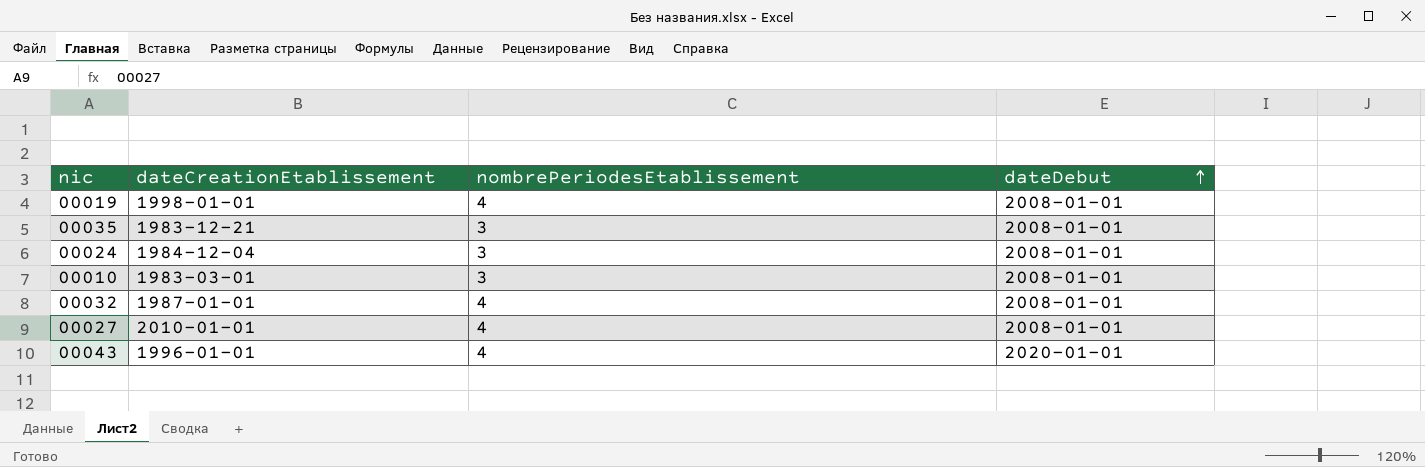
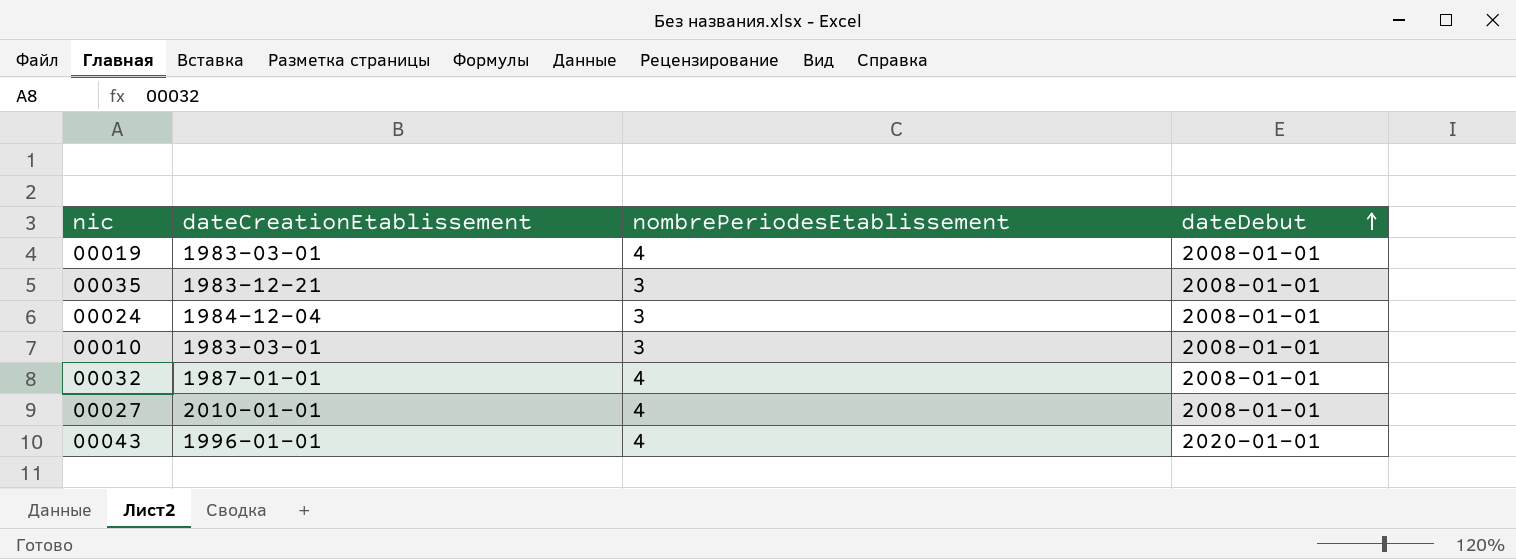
00019 | dateCreationEtablissement: 1998-01-01 -> 1983-03-01

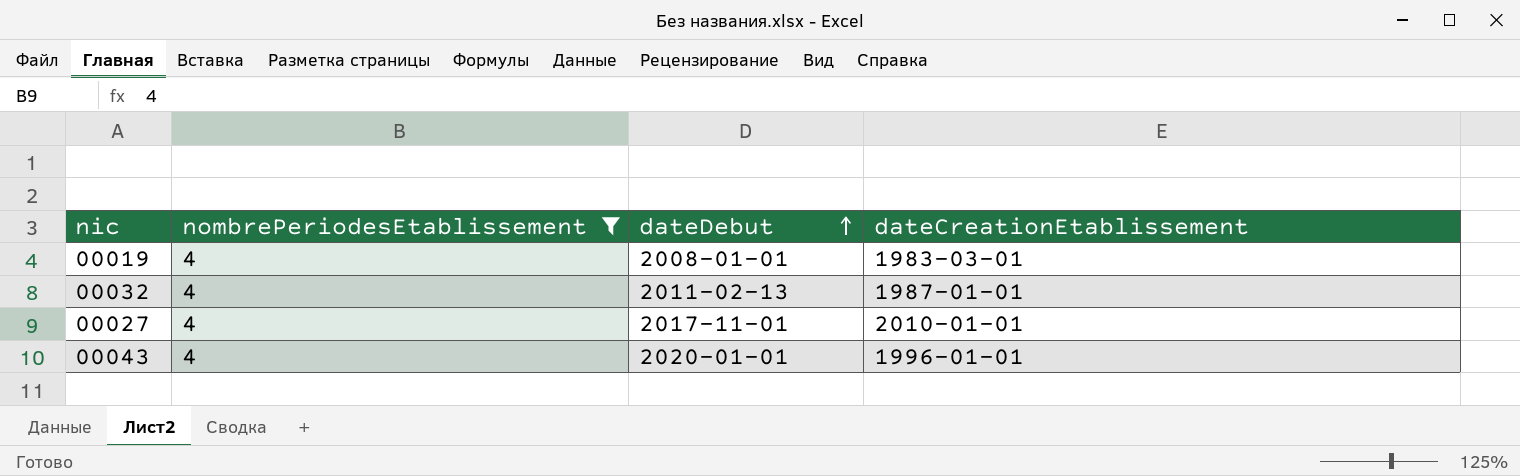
filter: none -> nombrePeriodesEtablissement = 4
column dateCreationEtablissement | position: 2 -> 4
00032 | dateDebut: 2008-01-01 -> 2011-02-13
00027 | dateDebut: 2008-01-01 -> 2017-11-01

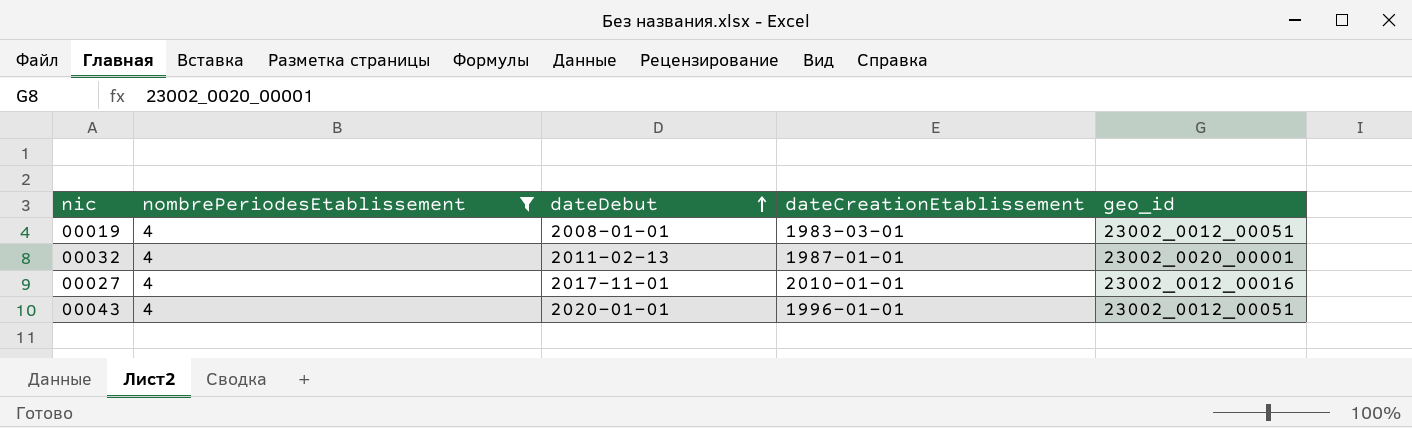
column geo_id | position: none -> 5

